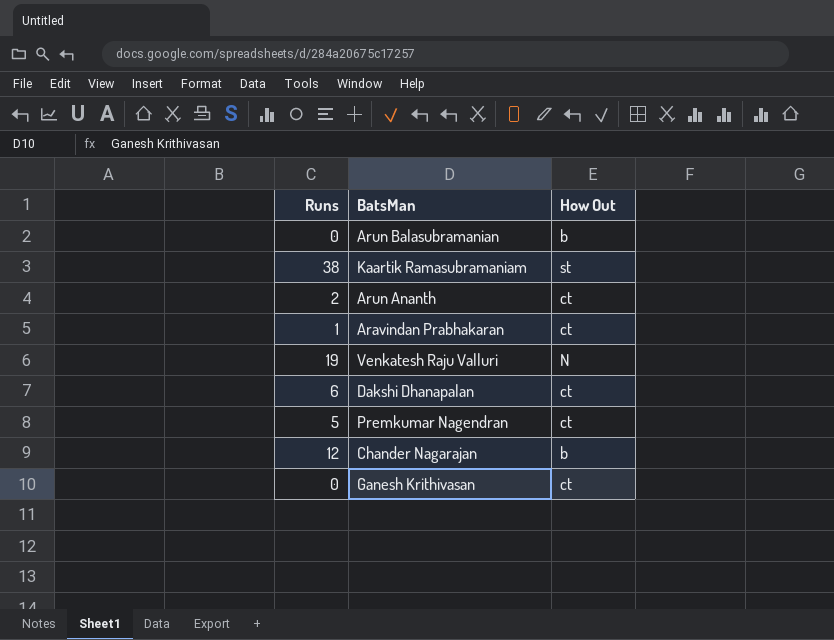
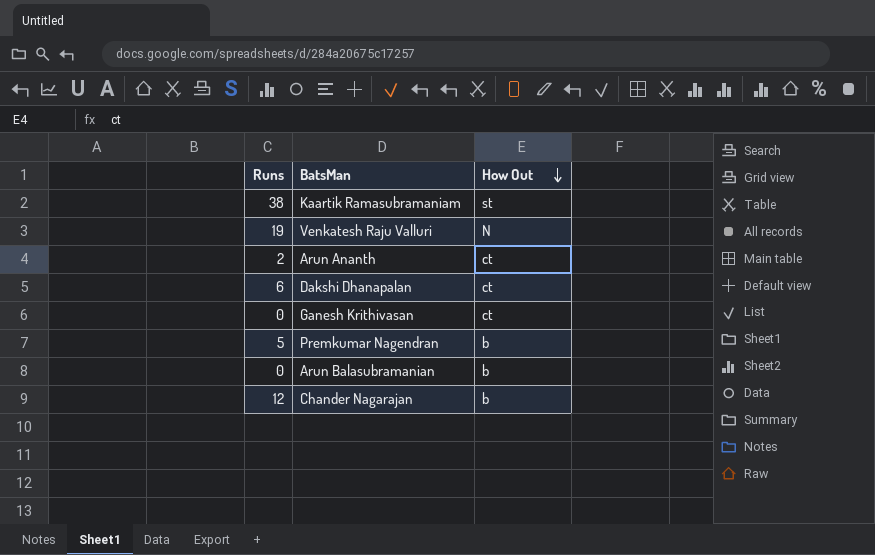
row order: none -> How Out descending
row Aravindan Prabhakaran: 1 | ct -> none
Premkumar Nagendran | How Out: ct -> b

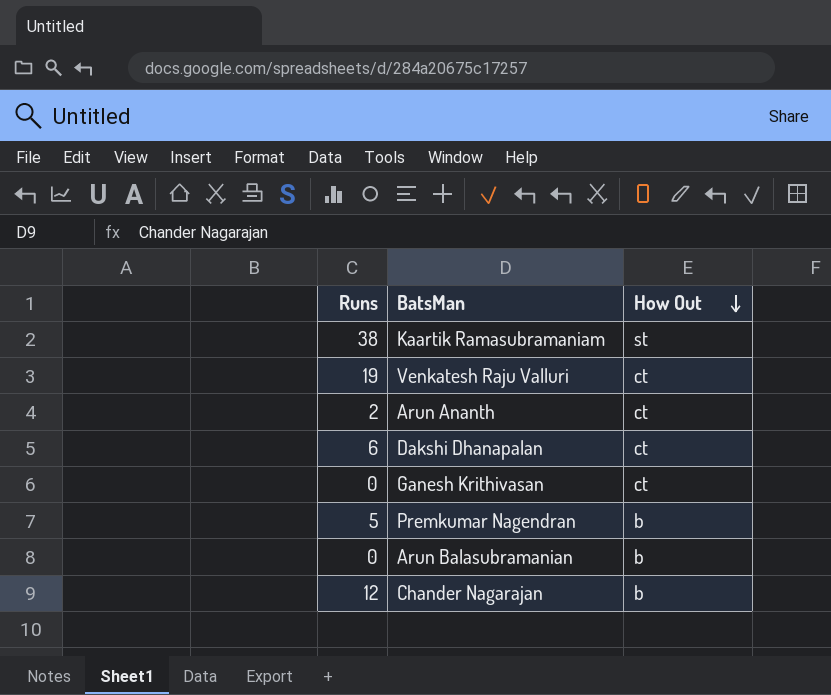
Venkatesh Raju Valluri | How Out: N -> ct

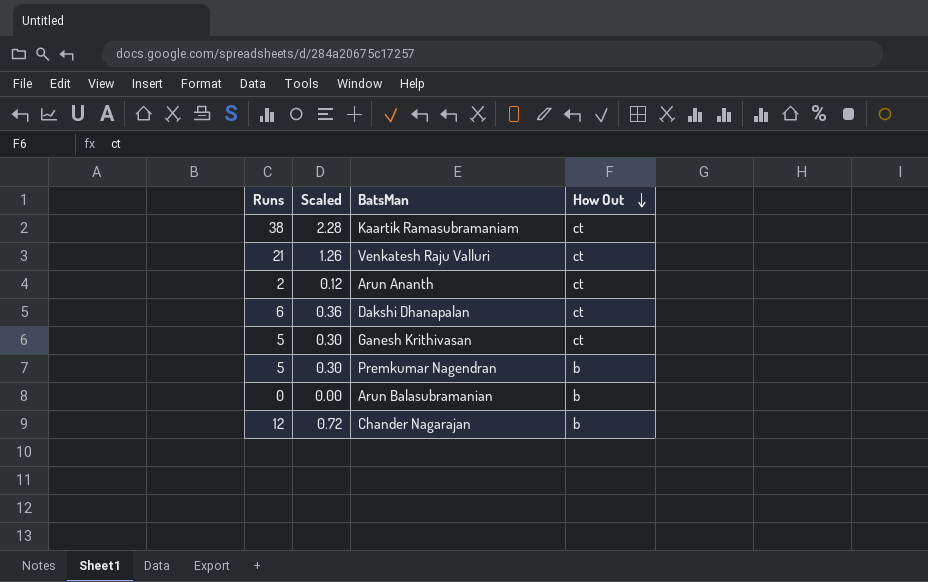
column Scaled | formula: none -> [Runs] * 0.06
Kaartik Ramasubramaniam | How Out: st -> ct
Venkatesh Raju Valluri | Runs: 19 -> 21
Ganesh Krithivasan | Runs: 0 -> 5

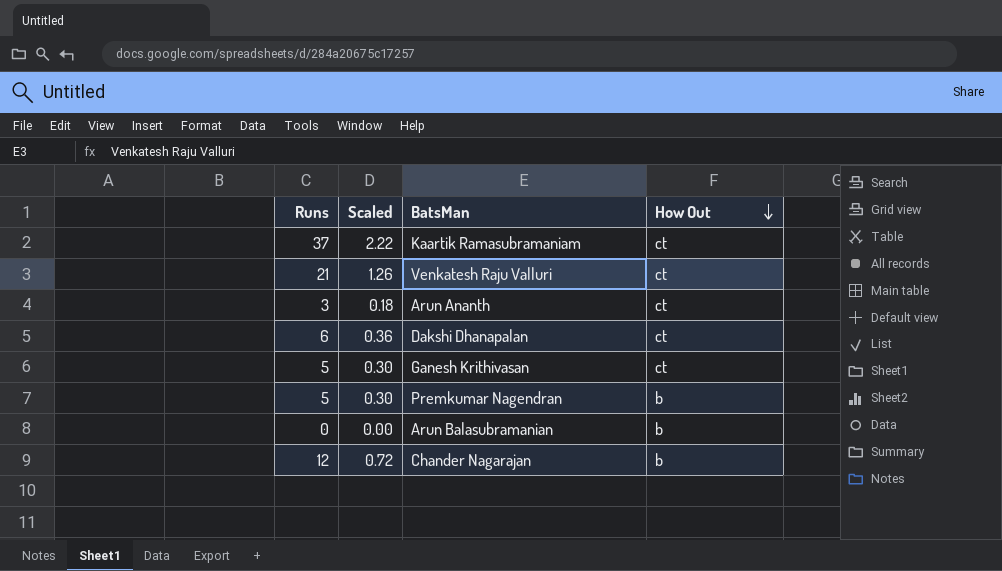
Kaartik Ramasubramaniam | Runs: 38 -> 37
Kaartik Ramasubramaniam | Scaled: 2.28 -> 2.22
Arun Ananth | Runs: 2 -> 3
Arun Ananth | Scaled: 0.12 -> 0.18

